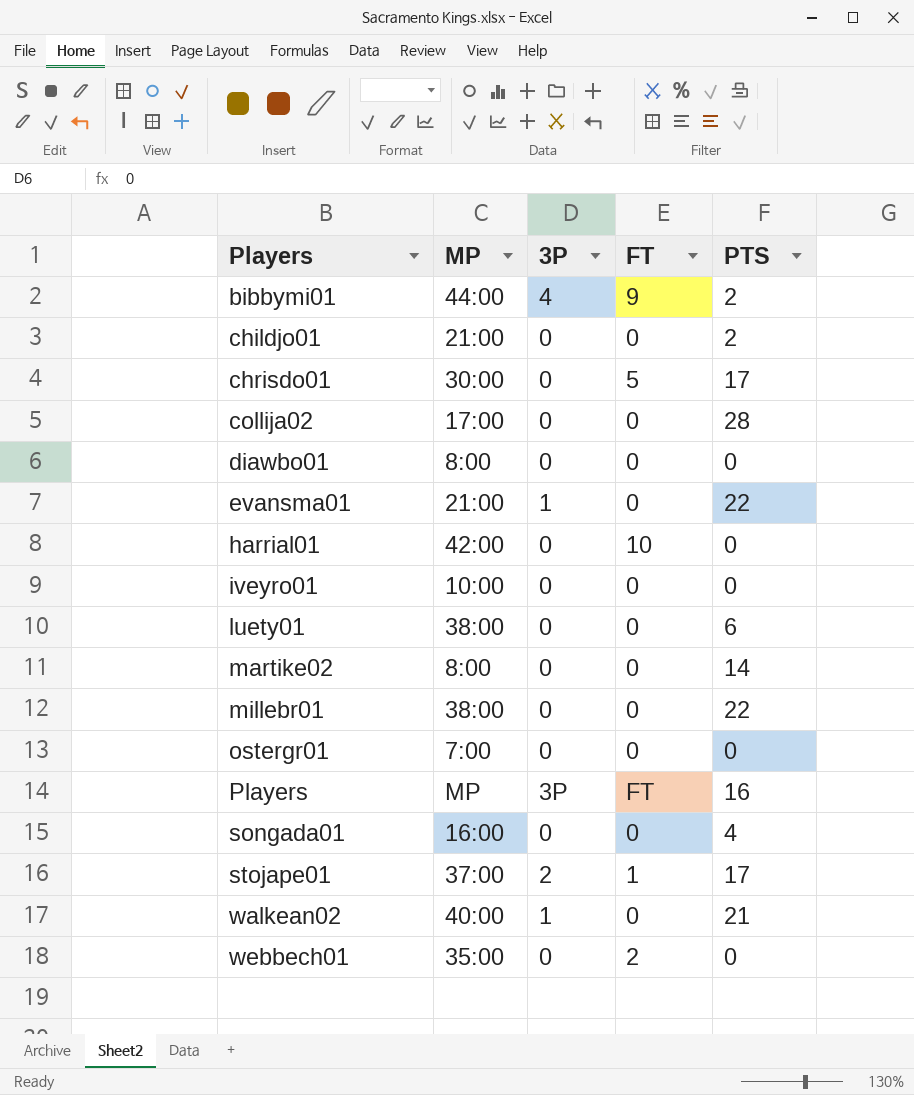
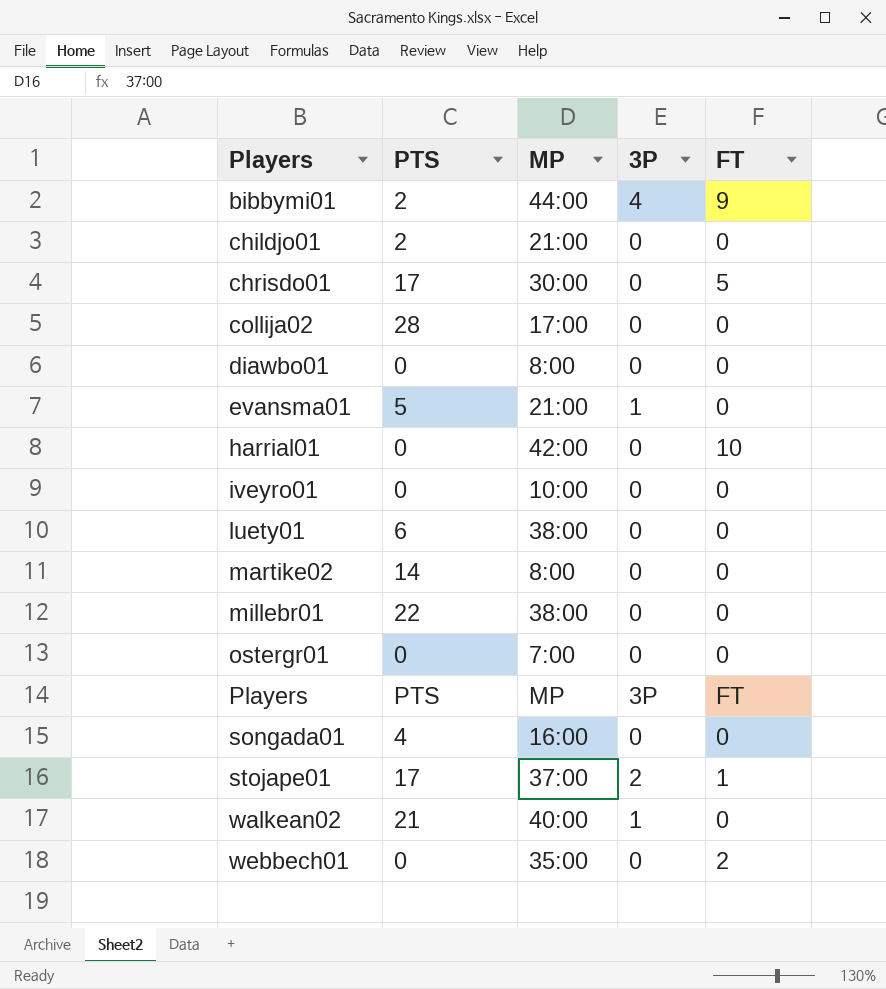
column PTS | position: 5 -> 2
evansma01 | PTS: 22 -> 5
Players | PTS: 16 -> PTS

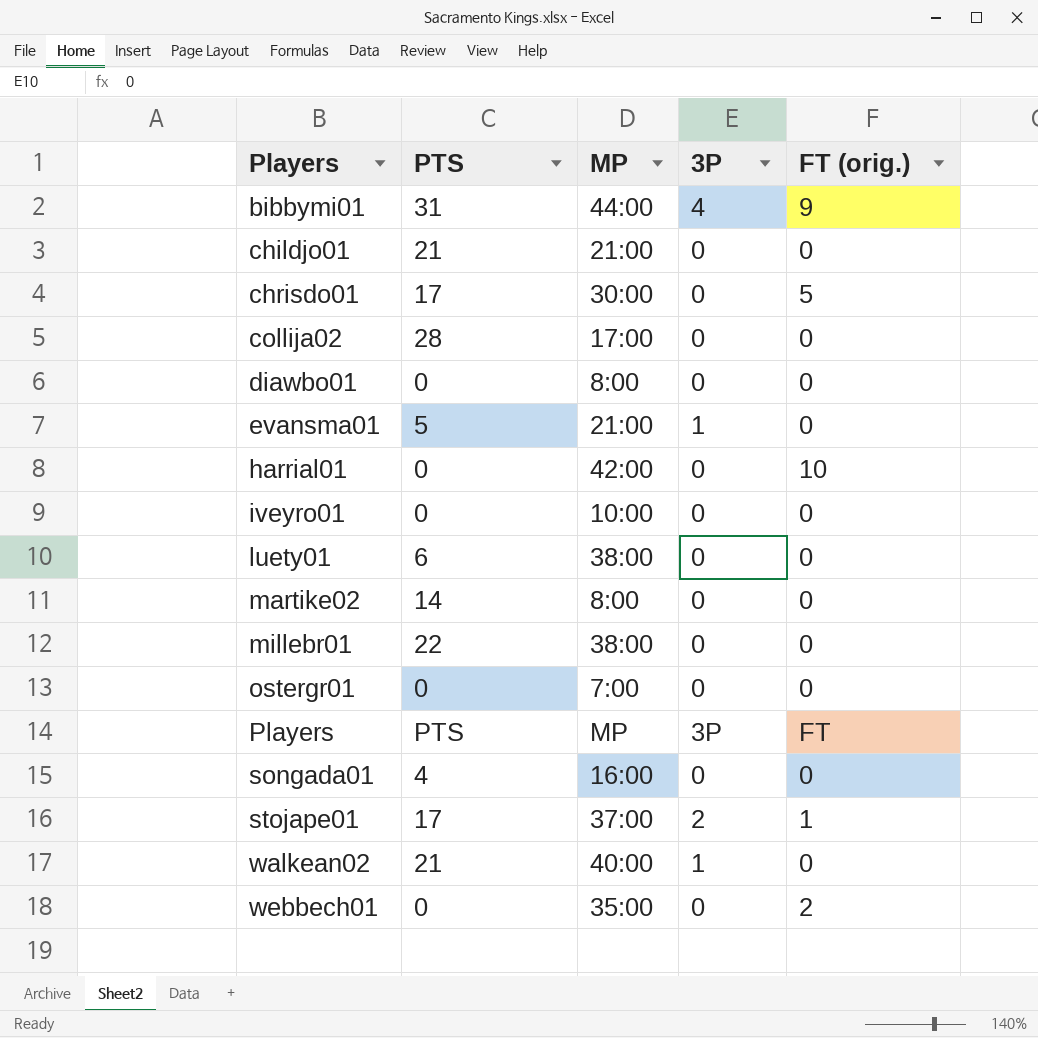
column name: FT -> FT (orig.)
bibbymi01 | PTS: 2 -> 31
childjo01 | PTS: 2 -> 21

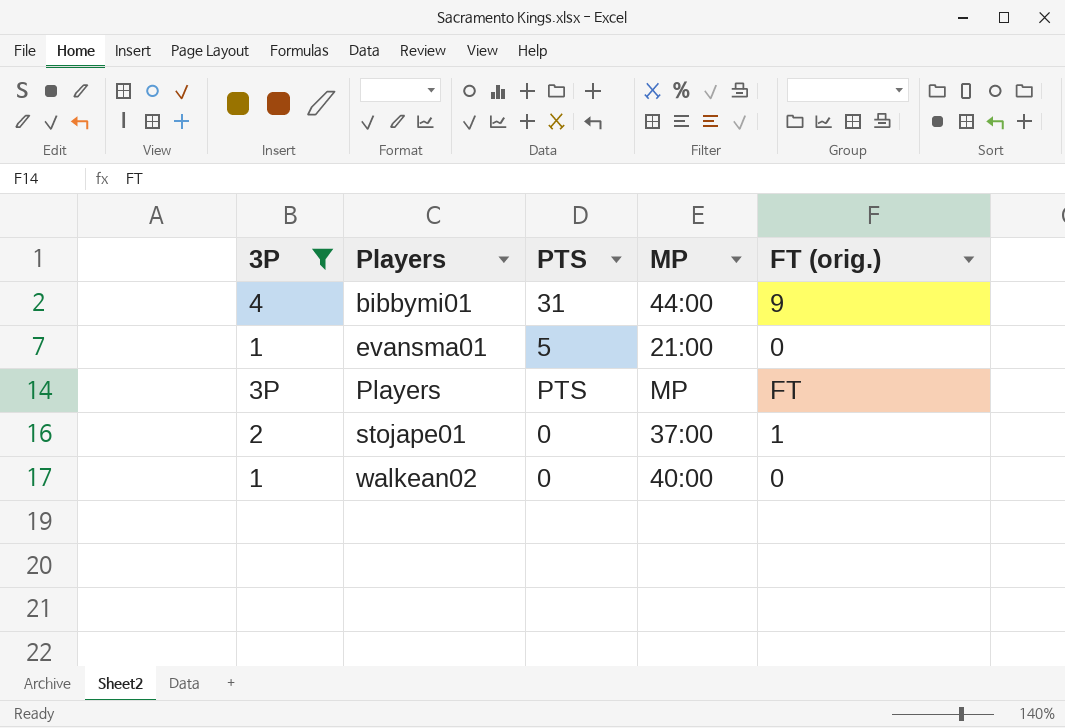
filter: none -> 3P != 0
column 3P | position: 4 -> 1
stojape01 | PTS: 17 -> 0
walkean02 | PTS: 21 -> 0

